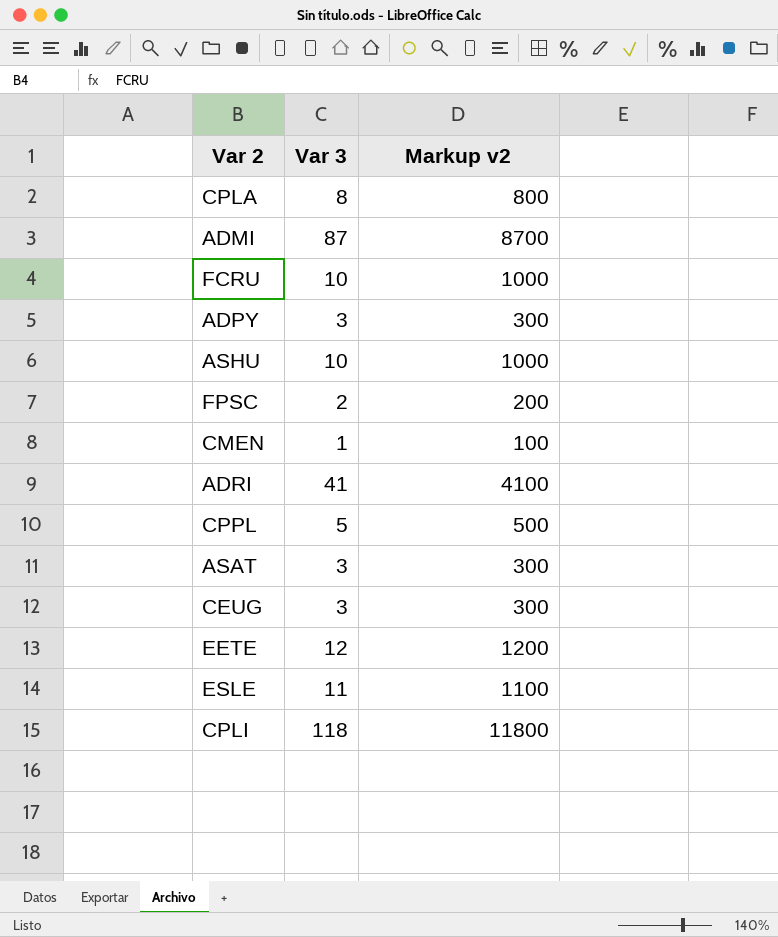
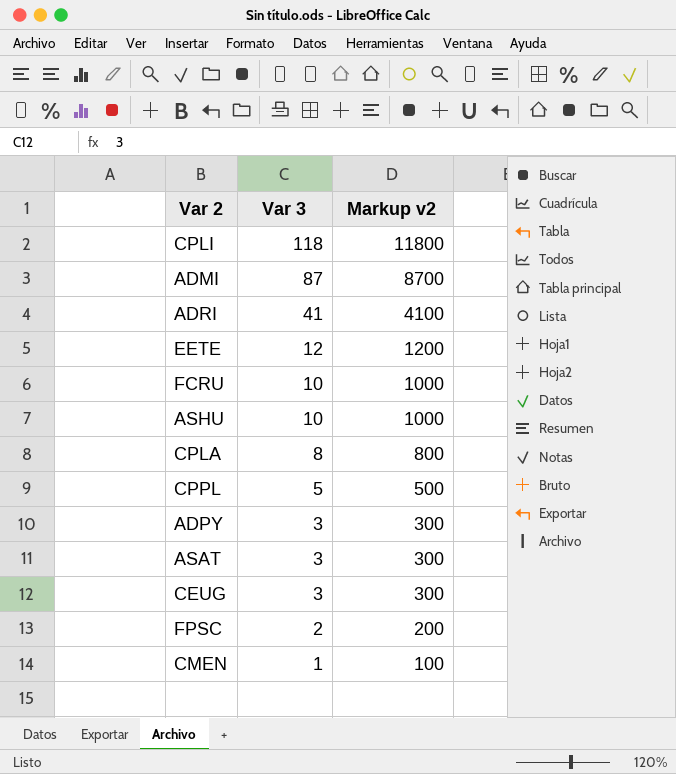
row order: none -> Var 3 descending
row ESLE: 11 | 1100 -> none

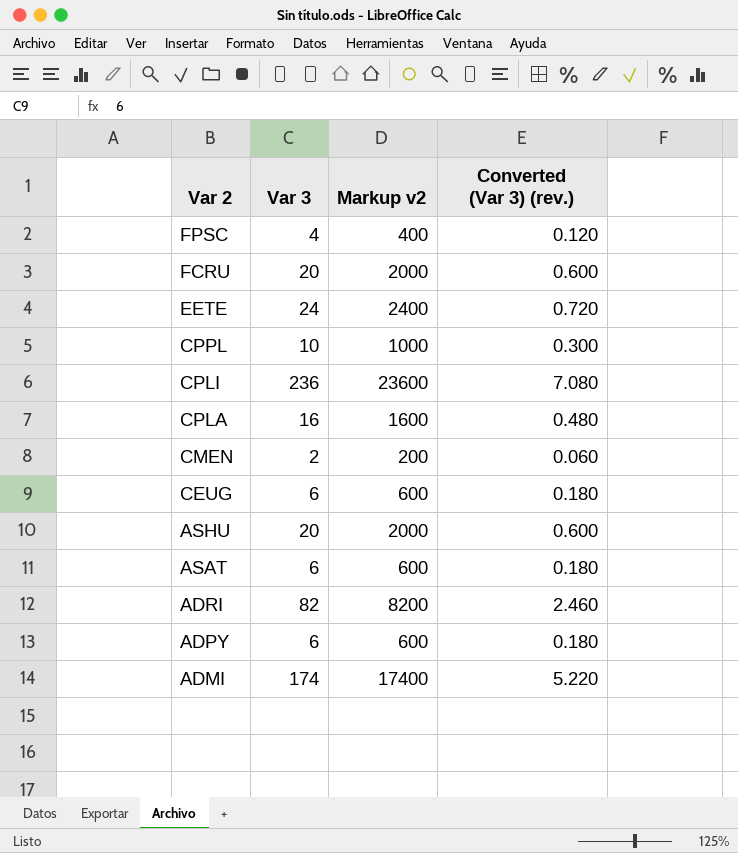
row order: Var 3 descending -> Var 2 descending
column Converted (Var 3) (rev.) | formula: none -> [Var 3] * 0.03
FPSC | Var 3: 2 -> 4
FPSC | Markup v2: 200 -> 400
FCRU | Var 3: 10 -> 20
FCRU | Markup v2: 1000 -> 2000
EETE | Var 3: 12 -> 24
EETE | Markup v2: 1200 -> 2400
CPPL | Var 3: 5 -> 10
CPPL | Markup v2: 500 -> 1000
CPLI | Var 3: 118 -> 236
CPLI | Markup v2: 11800 -> 23600
CPLA | Var 3: 8 -> 16
CPLA | Markup v2: 800 -> 1600
CMEN | Var 3: 1 -> 2
CMEN | Markup v2: 100 -> 200
CEUG | Var 3: 3 -> 6
CEUG | Markup v2: 300 -> 600
ASHU | Var 3: 10 -> 20
ASHU | Markup v2: 1000 -> 2000
ASAT | Var 3: 3 -> 6
ASAT | Markup v2: 300 -> 600
ADRI | Var 3: 41 -> 82
ADRI | Markup v2: 4100 -> 8200
ADPY | Var 3: 3 -> 6
ADPY | Markup v2: 300 -> 600
ADMI | Var 3: 87 -> 174
ADMI | Markup v2: 8700 -> 17400

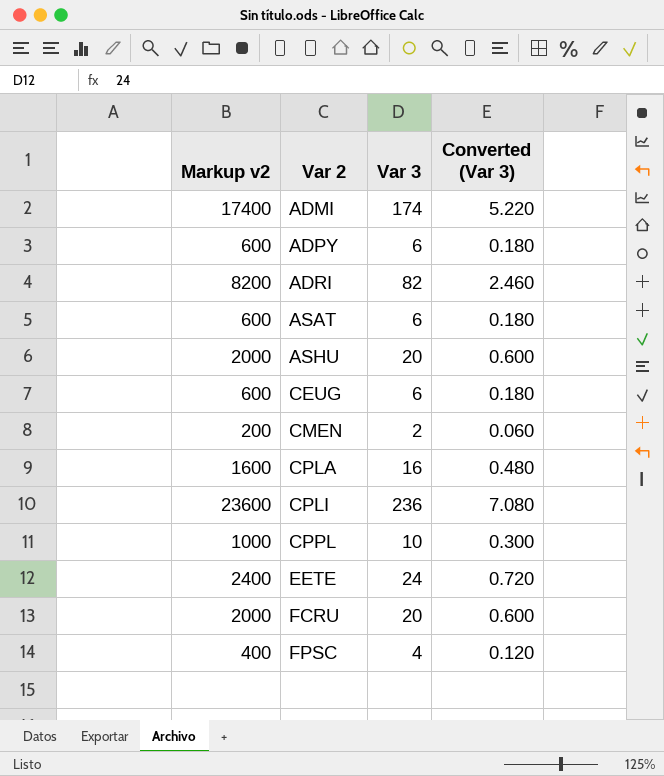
row order: Var 2 descending -> Var 2 ascending
column Markup v2 | position: 3 -> 1
column name: Converted (Var 3) (rev.) -> Converted (Var 3)

